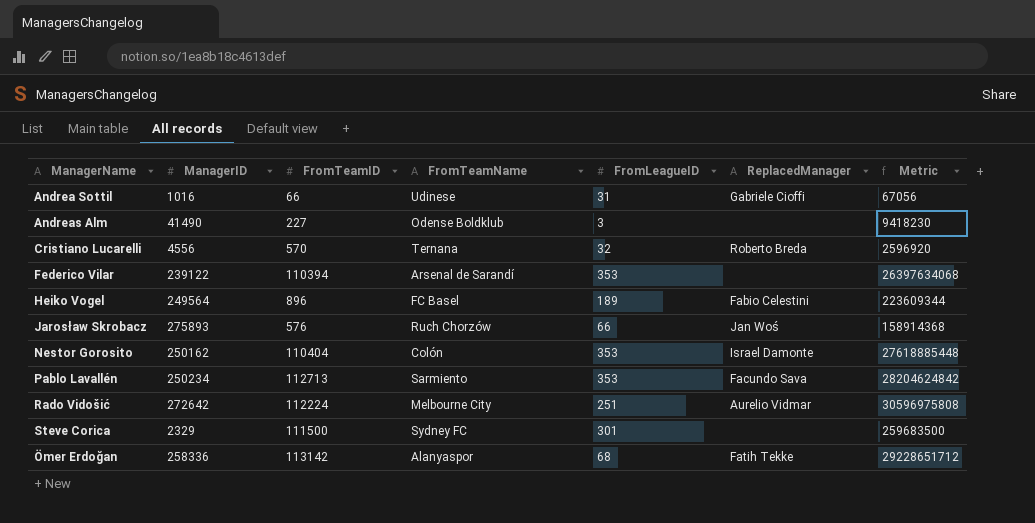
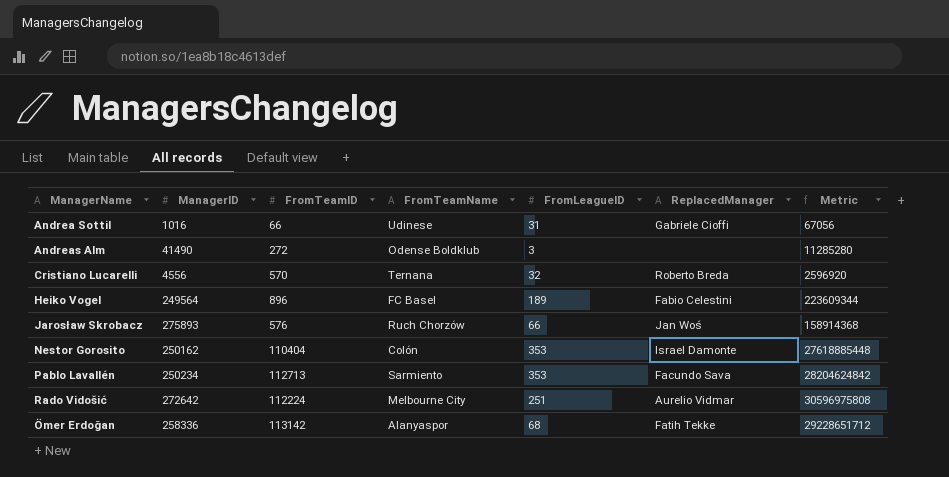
row Federico Vilar: 239122 | 110394 | Arsenal de Sarandí | 353 | none | 26397634068 -> none
row Steve Corica: 2329 | 111500 | Sydney FC | 301 | none | 259683500 -> none
Andreas Alm | FromTeamID: 227 -> 272
Andreas Alm | Metric: 9418230 -> 11285280

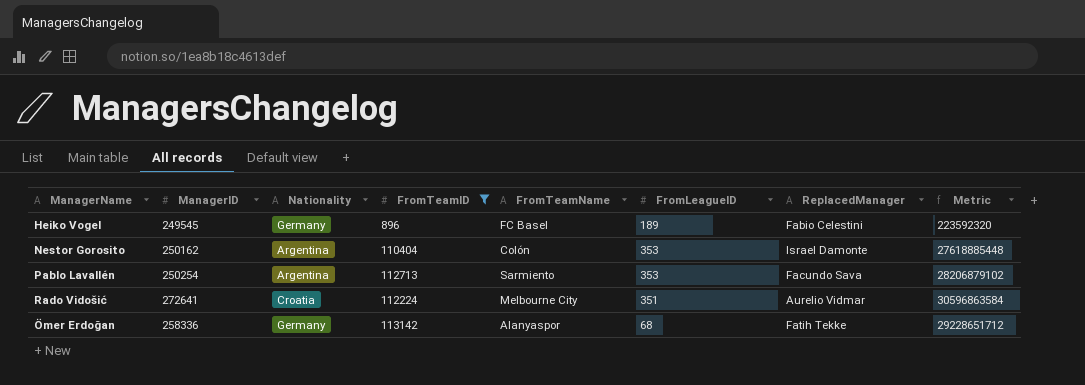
filter: none -> FromTeamID >= 896
column Nationality | position: none -> 3
Heiko Vogel | ManagerID: 249564 -> 249545
Heiko Vogel | Metric: 223609344 -> 223592320
Pablo Lavallén | ManagerID: 250234 -> 250254
Pablo Lavallén | Metric: 28204624842 -> 28206879102
Rado Vidošić | ManagerID: 272642 -> 272641
Rado Vidošić | FromLeagueID: 251 -> 351
Rado Vidošić | Metric: 30596975808 -> 30596863584

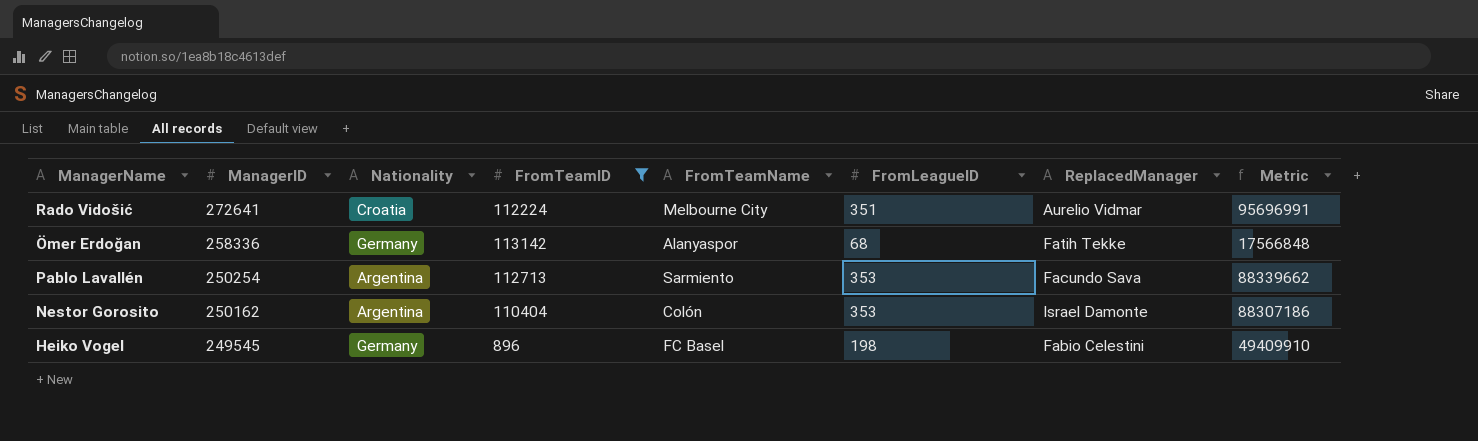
row order: none -> ManagerID descending
column Metric | formula: [ManagerID] * [FromTeamID] -> [ManagerID] * [FromLeagueID]
Heiko Vogel | FromLeagueID: 189 -> 198

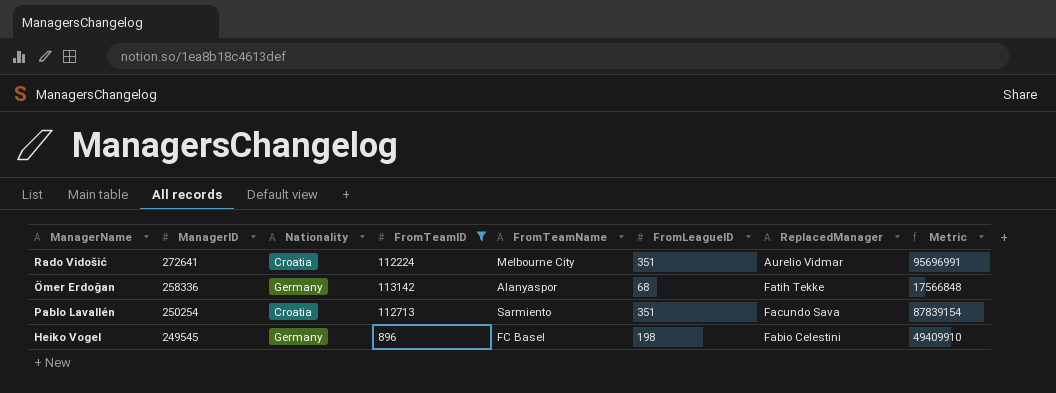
row Nestor Gorosito: 250162 | Argentina | 110404 | Colón | 353 | Israel Damonte | 88307186 -> none
Pablo Lavallén | Nationality: Argentina -> Croatia
Pablo Lavallén | FromLeagueID: 353 -> 351
Pablo Lavallén | Metric: 88339662 -> 87839154

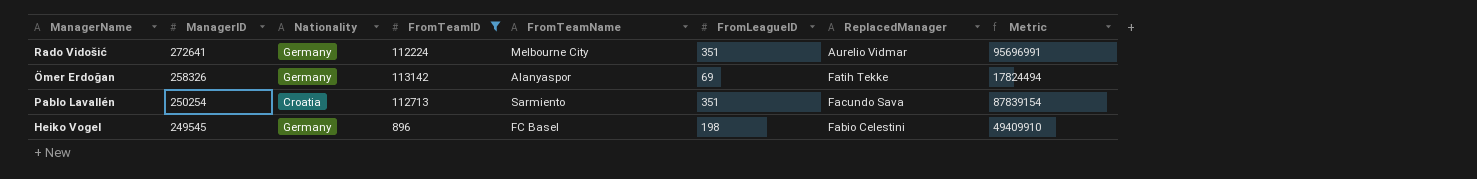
Rado Vidošić | Nationality: Croatia -> Germany
Ömer Erdoğan | ManagerID: 258336 -> 258326
Ömer Erdoğan | FromLeagueID: 68 -> 69
Ömer Erdoğan | Metric: 17566848 -> 17824494

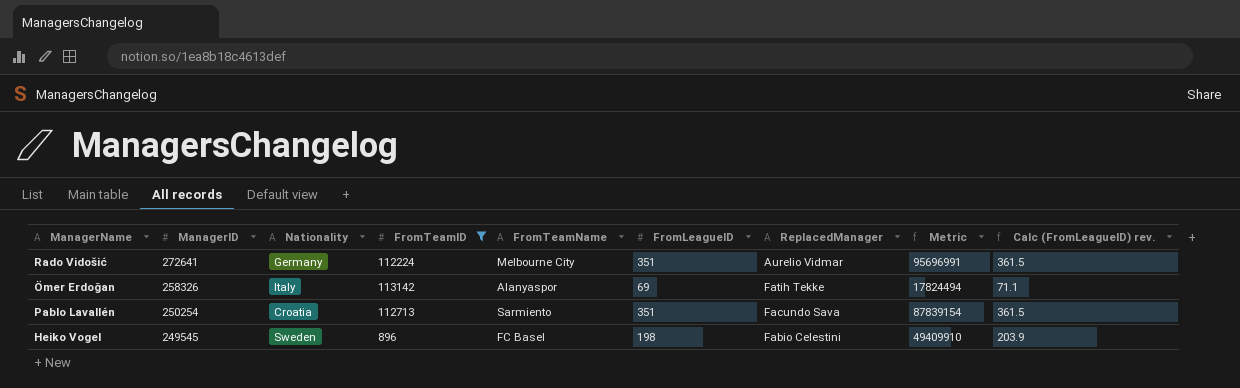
column Calc (FromLeagueID) rev. | formula: none -> [FromLeagueID] * 1.03
Ömer Erdoğan | Nationality: Germany -> Italy
Heiko Vogel | Nationality: Germany -> Sweden

